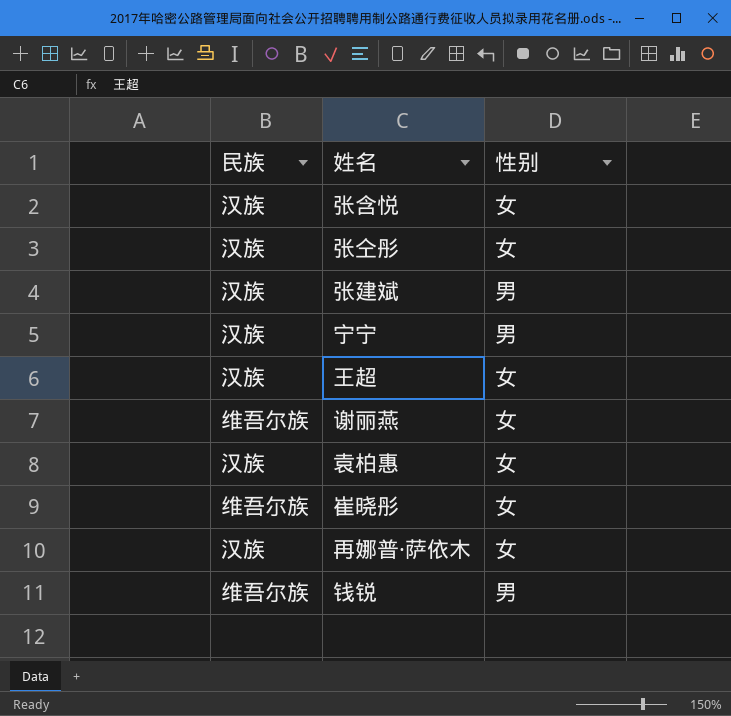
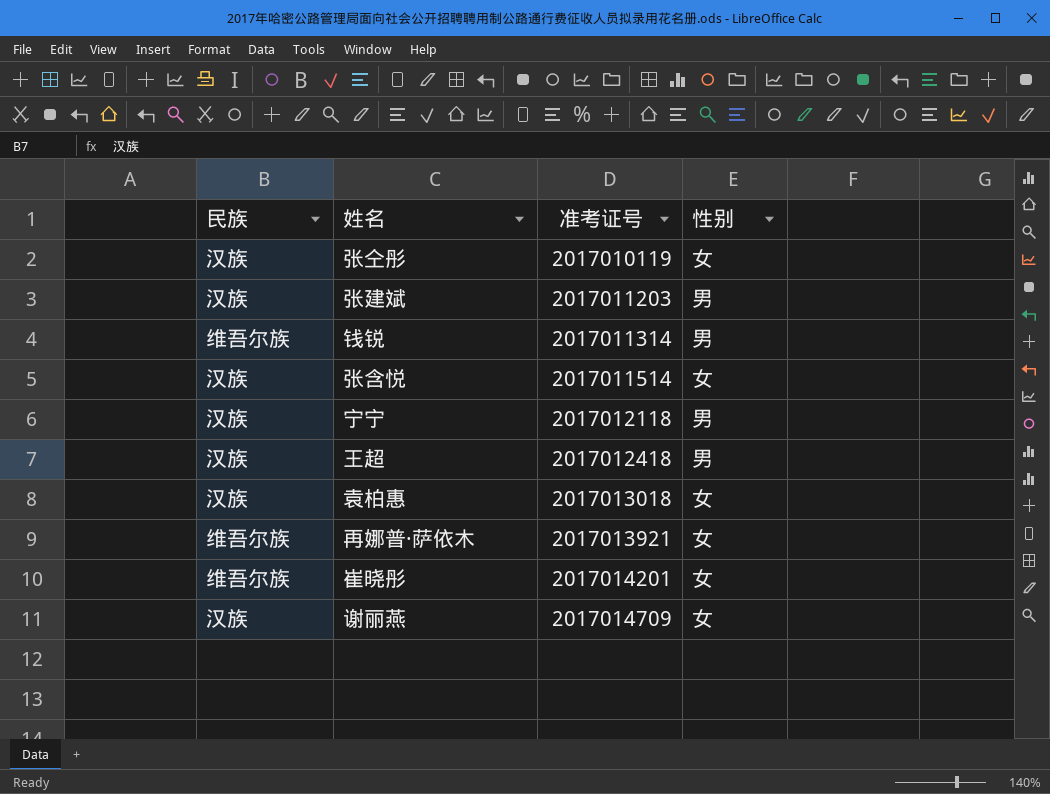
row order: none -> 准考证号 ascending
column 准考证号 | position: none -> 3
王超 | 性别: 女 -> 男
再娜普·萨依木 | 民族: 汉族 -> 维吾尔族
谢丽燕 | 民族: 维吾尔族 -> 汉族

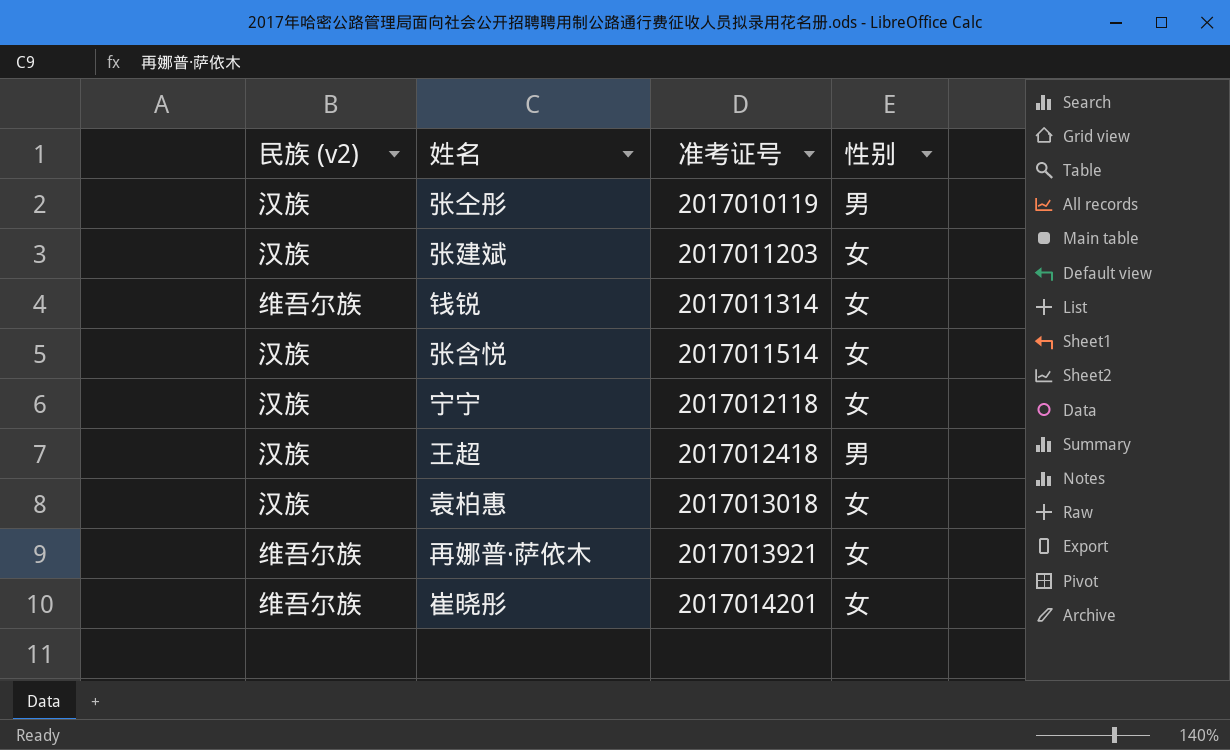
column name: 民族 -> 民族 (v2)
row 谢丽燕: 汉族 | 2017014709 | 女 -> none
张仝彤 | 性别: 女 -> 男
张建斌 | 性别: 男 -> 女
钱锐 | 性别: 男 -> 女
宁宁 | 性别: 男 -> 女

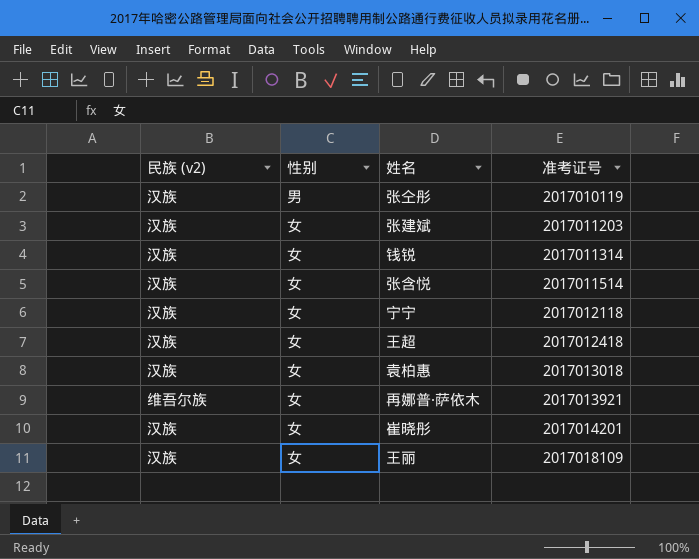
column 性别 | position: 4 -> 2
钱锐 | 民族 (v2): 维吾尔族 -> 汉族
王超 | 性别: 男 -> 女
崔晓彤 | 民族 (v2): 维吾尔族 -> 汉族
row 王丽: none -> 汉族 | 女 | 2017018109

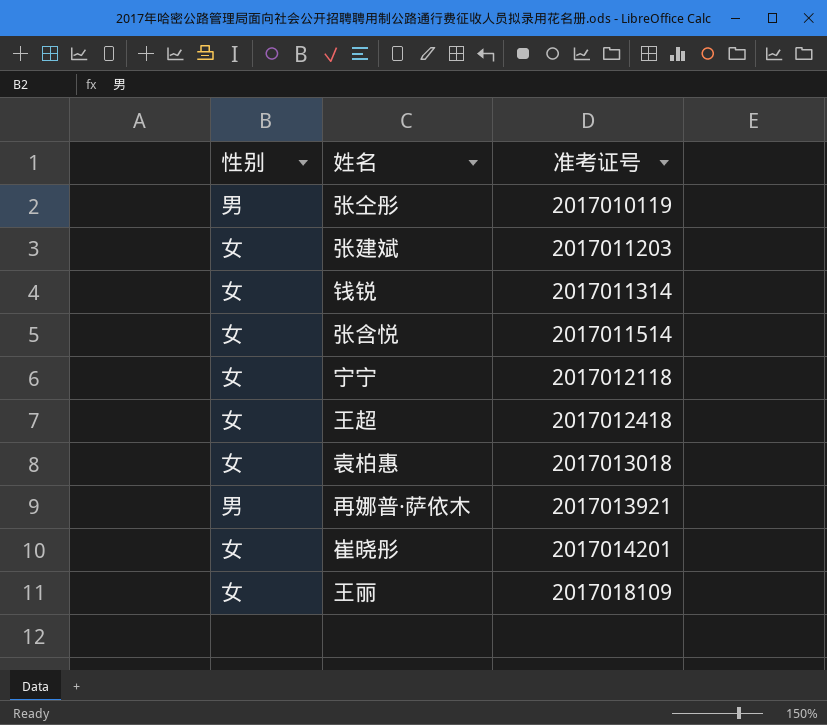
column 民族 (v2) | position: 1 -> none
再娜普·萨依木 | 性别: 女 -> 男

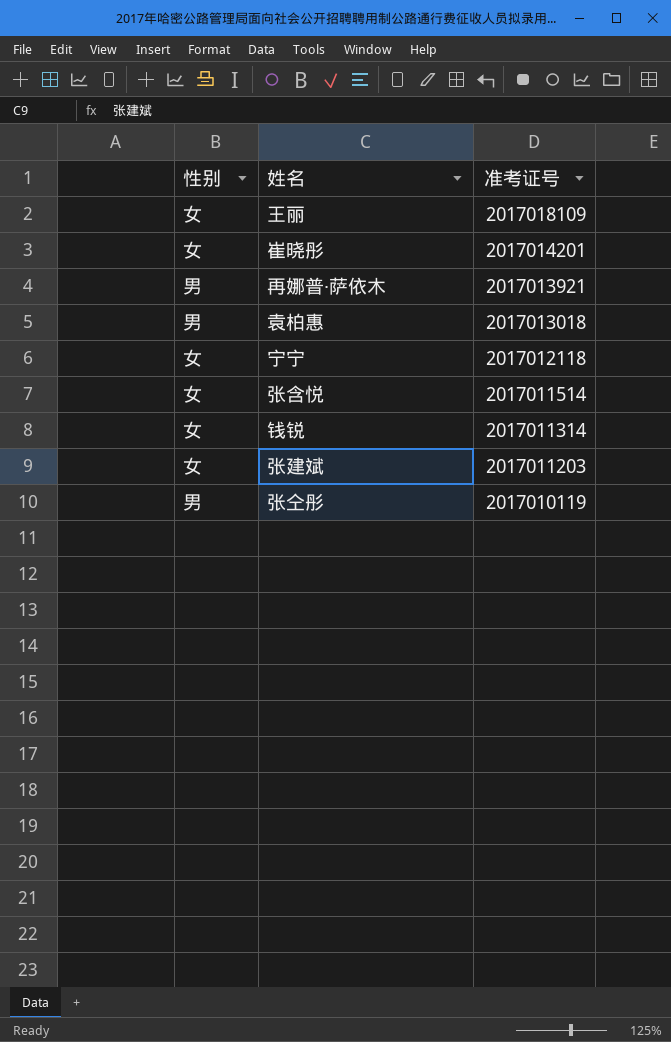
row order: 准考证号 ascending -> 准考证号 descending
row 王超: 女 | 2017012418 -> none
袁柏惠 | 性别: 女 -> 男

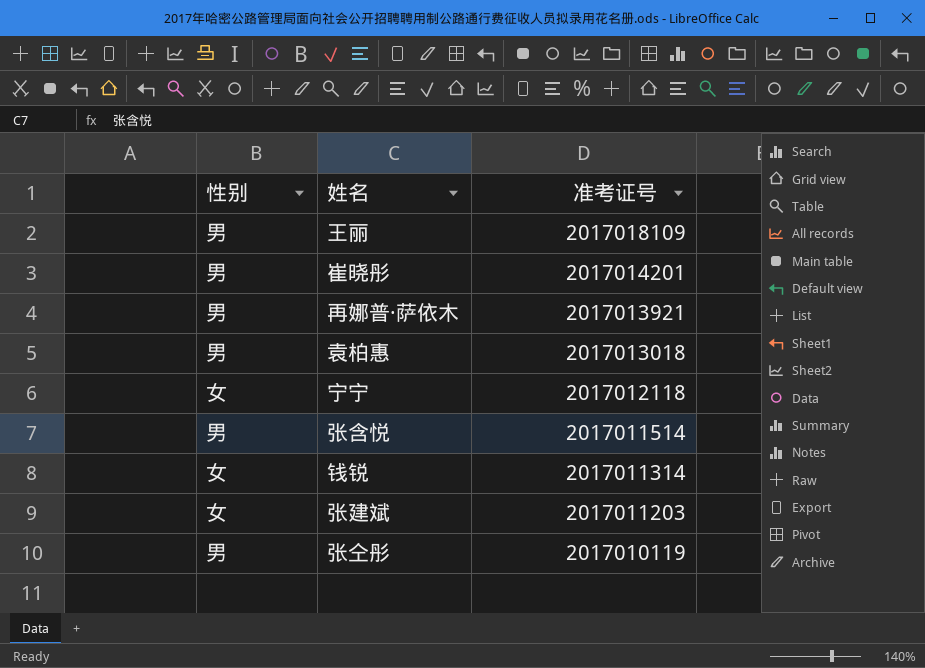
王丽 | 性别: 女 -> 男
崔晓彤 | 性别: 女 -> 男
张含悦 | 性别: 女 -> 男

